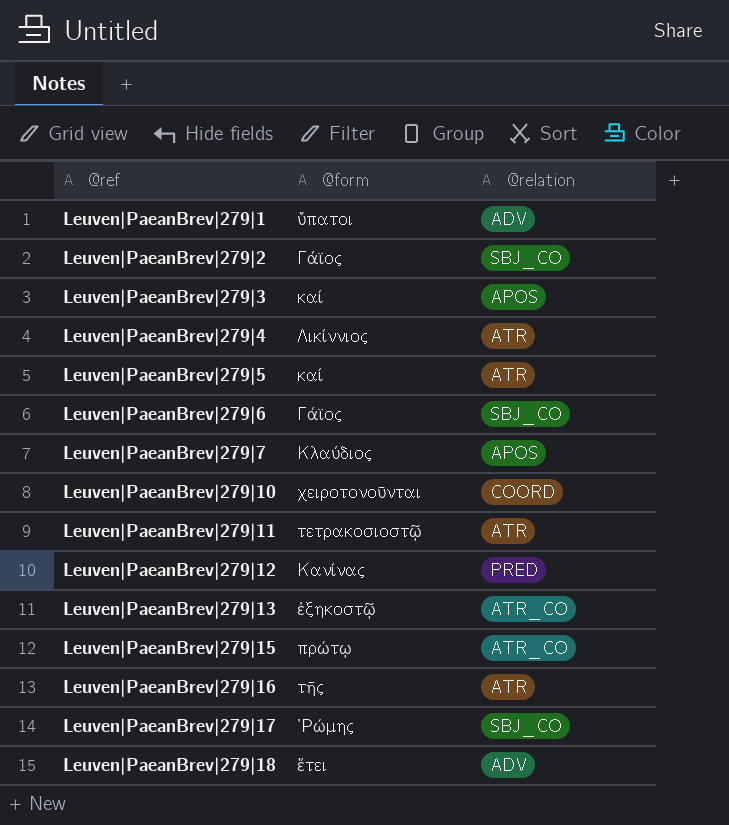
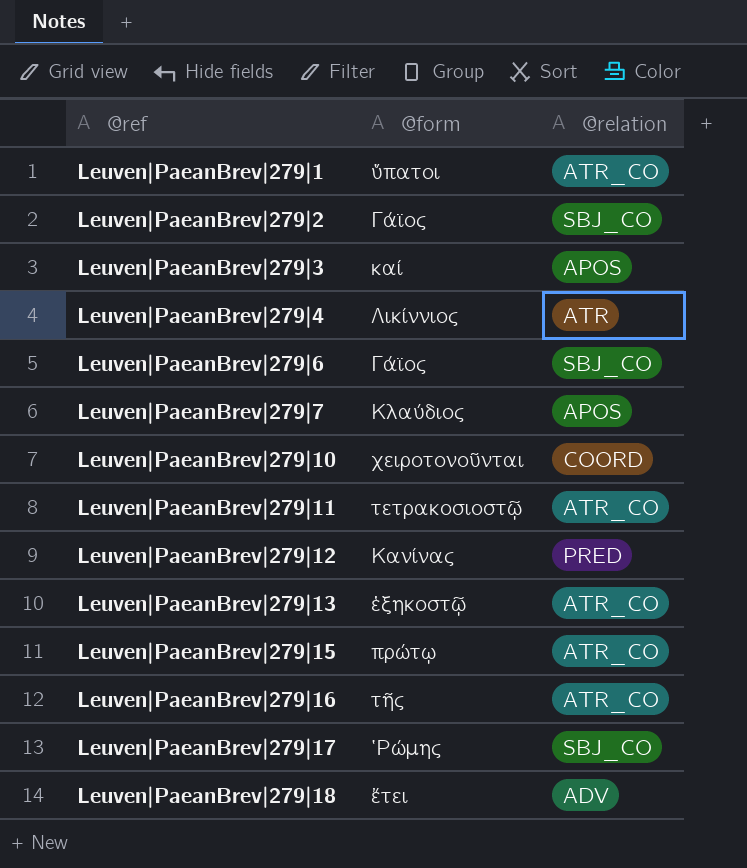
row Leuven|PaeanBrev|279|5: καί | ATR -> none
Leuven|PaeanBrev|279|1 | @relation: ADV -> ATR_CO
Leuven|PaeanBrev|279|11 | @relation: ATR -> ATR_CO
Leuven|PaeanBrev|279|16 | @relation: ATR -> ATR_CO

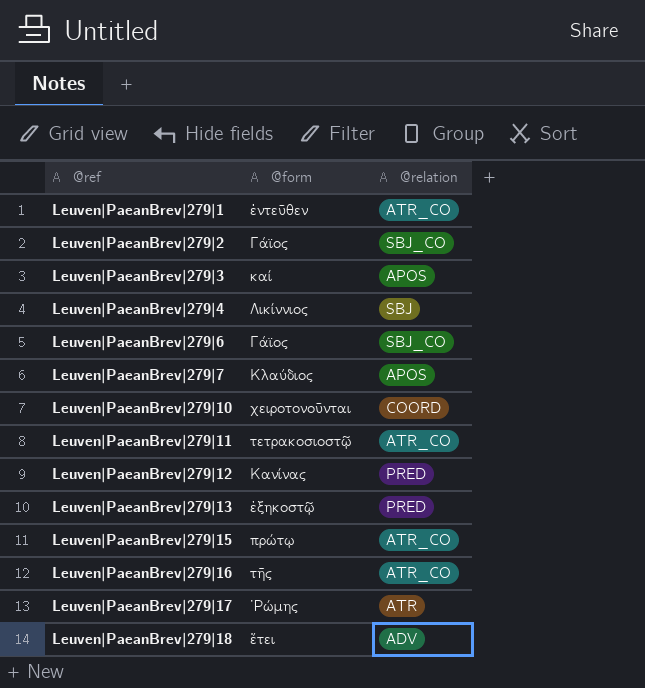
Leuven|PaeanBrev|279|1 | @form: ὕπατοι -> ἐντεῦθεν
Leuven|PaeanBrev|279|4 | @relation: ATR -> SBJ
Leuven|PaeanBrev|279|13 | @relation: ATR_CO -> PRED
Leuven|PaeanBrev|279|17 | @relation: SBJ_CO -> ATR

